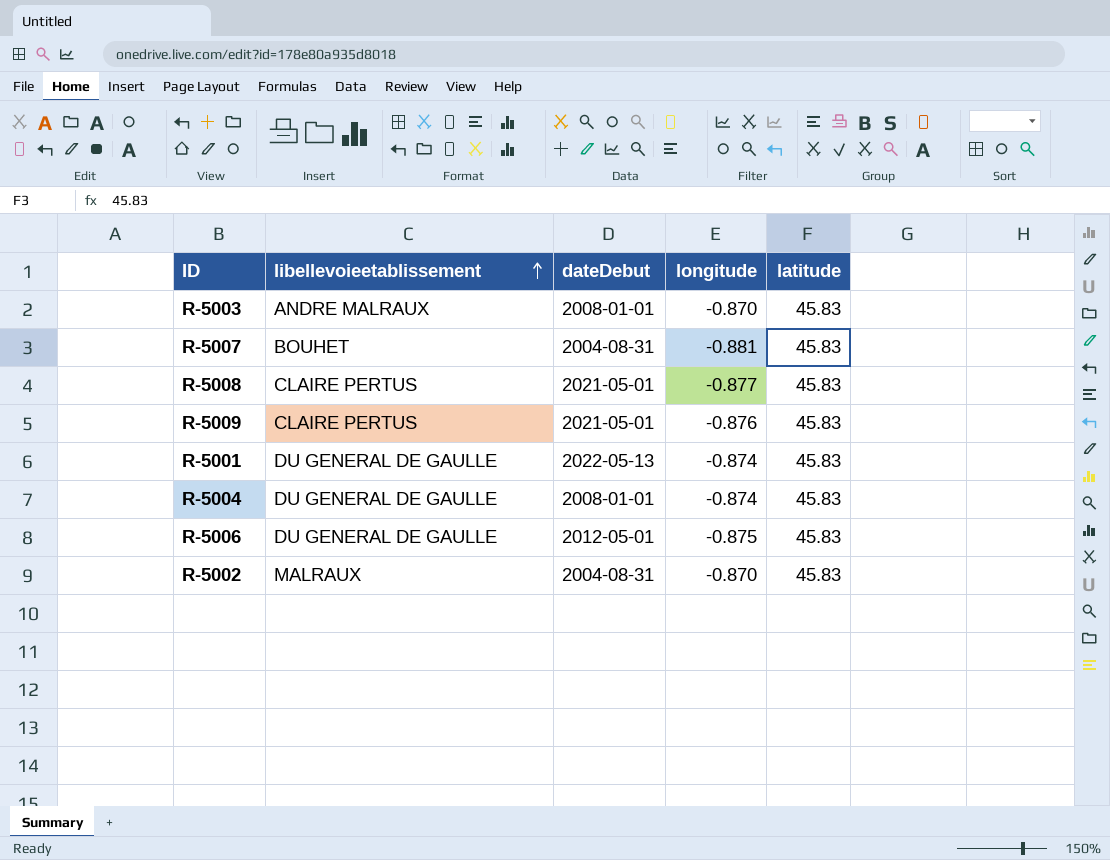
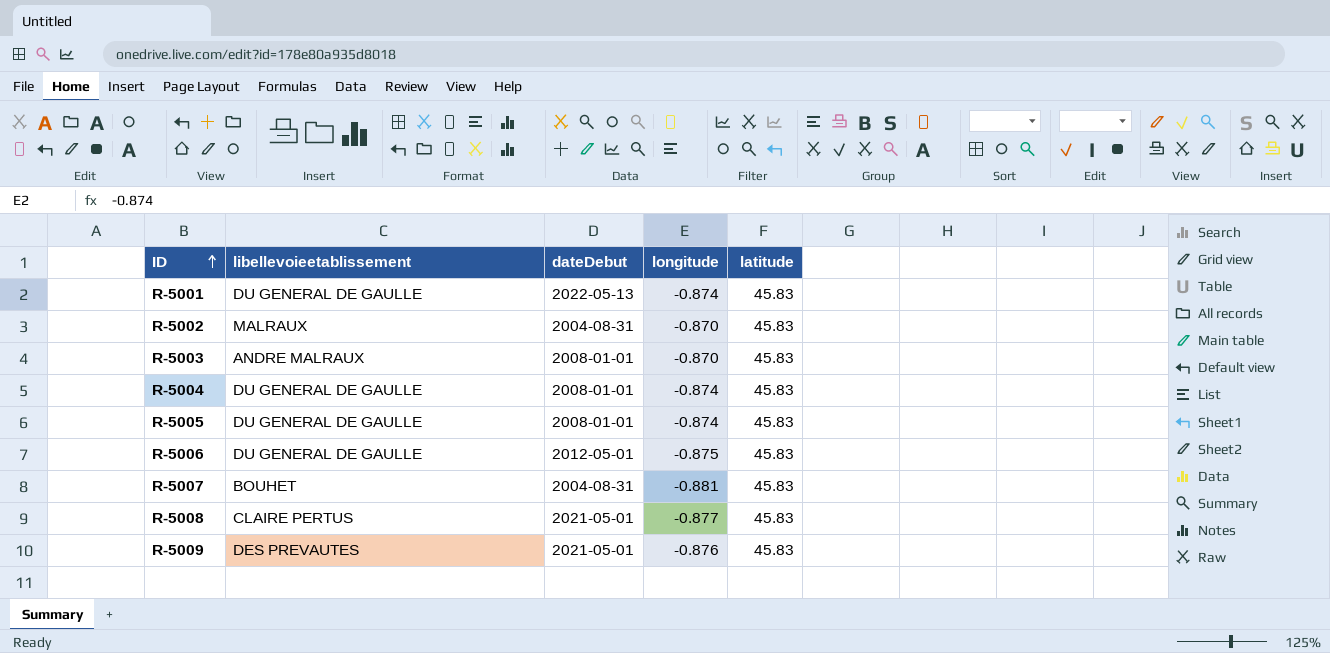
row order: libellevoieetablissement ascending -> ID ascending
row R-5005: none -> DU GENERAL DE GAULLE | 2008-01-01 | -0.874 | 45.83
R-5009 | libellevoieetablissement: CLAIRE PERTUS -> DES PREVAUTES

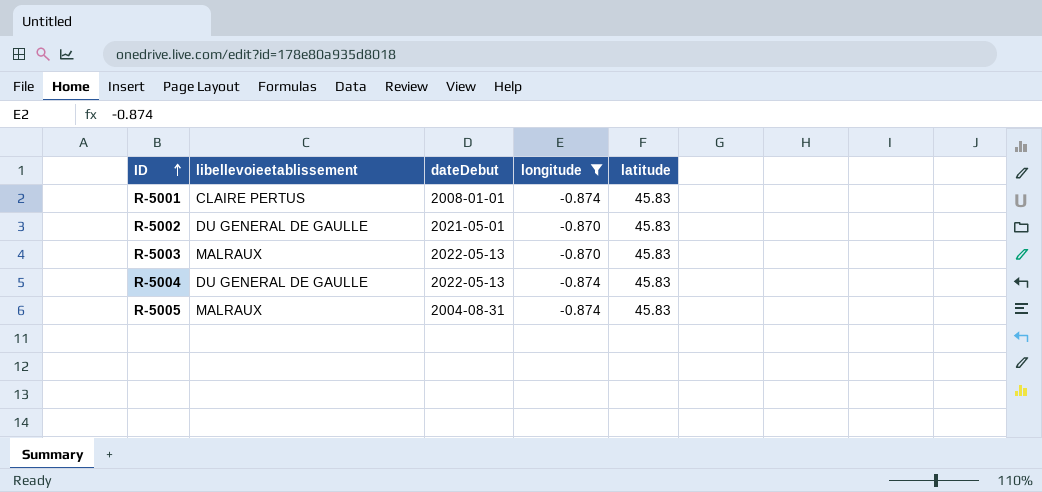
filter: none -> longitude >= -0.874
R-5001 | libellevoieetablissement: DU GENERAL DE GAULLE -> CLAIRE PERTUS
R-5001 | dateDebut: 2022-05-13 -> 2008-01-01
R-5002 | libellevoieetablissement: MALRAUX -> DU GENERAL DE GAULLE
R-5002 | dateDebut: 2004-08-31 -> 2021-05-01
R-5003 | libellevoieetablissement: ANDRE MALRAUX -> MALRAUX
R-5003 | dateDebut: 2008-01-01 -> 2022-05-13
R-5004 | dateDebut: 2008-01-01 -> 2022-05-13
R-5005 | libellevoieetablissement: DU GENERAL DE GAULLE -> MALRAUX
R-5005 | dateDebut: 2008-01-01 -> 2004-08-31

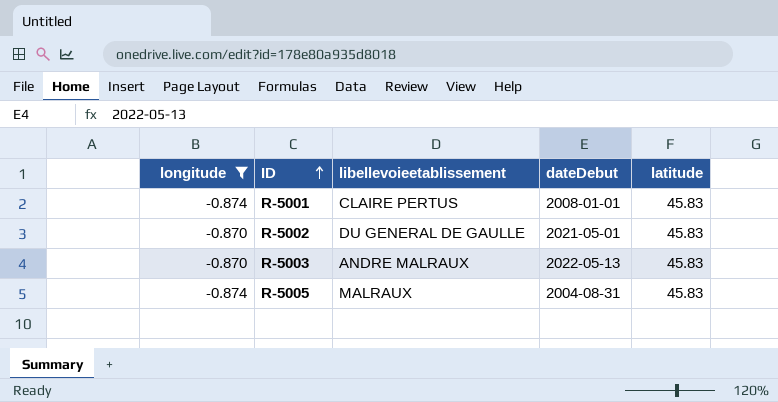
column longitude | position: 4 -> 1
row R-5004: DU GENERAL DE GAULLE | 2022-05-13 | -0.874 | 45.83 -> none
R-5003 | libellevoieetablissement: MALRAUX -> ANDRE MALRAUX

